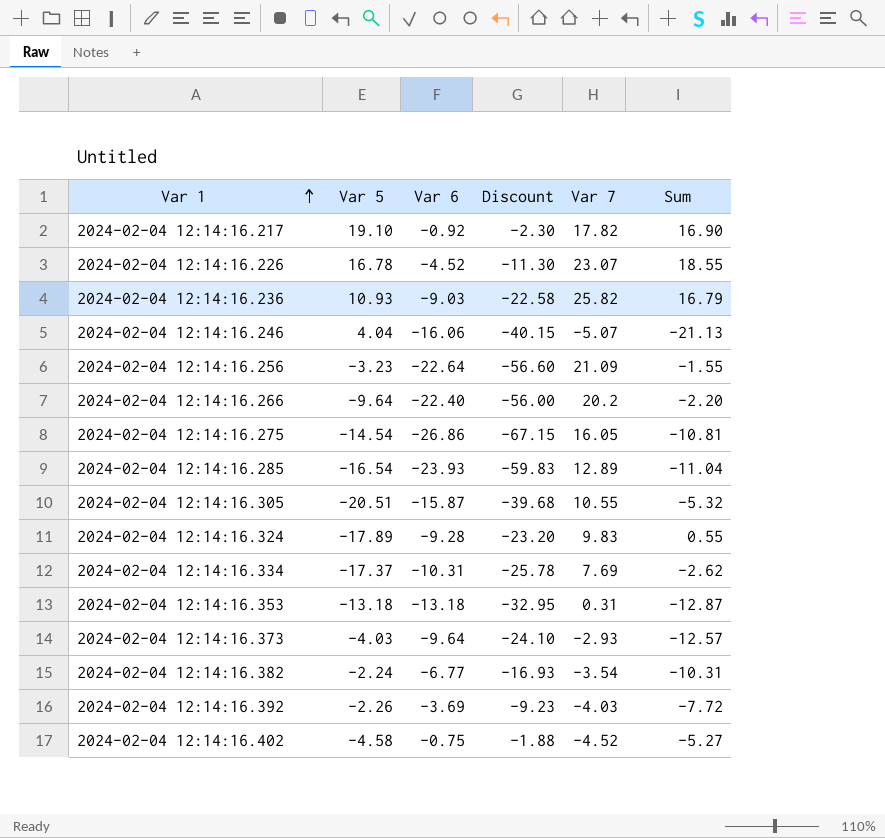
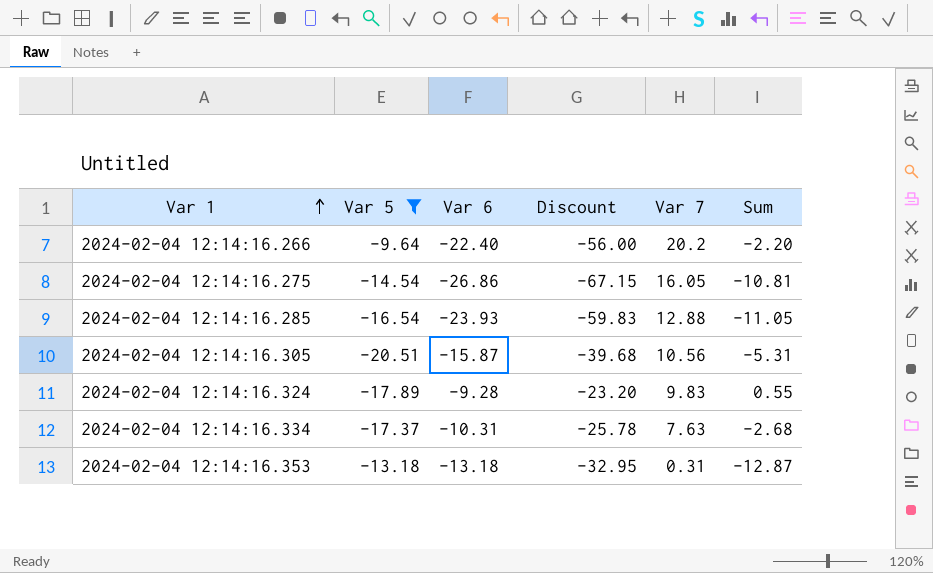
filter: none -> Var 5 <= -9.64
2024-02-04 12:14:16.285 | Var 7: 12.89 -> 12.88
2024-02-04 12:14:16.285 | Sum: -11.04 -> -11.05
2024-02-04 12:14:16.305 | Var 7: 10.55 -> 10.56
2024-02-04 12:14:16.305 | Sum: -5.32 -> -5.31
2024-02-04 12:14:16.334 | Var 7: 7.69 -> 7.63
2024-02-04 12:14:16.334 | Sum: -2.62 -> -2.68

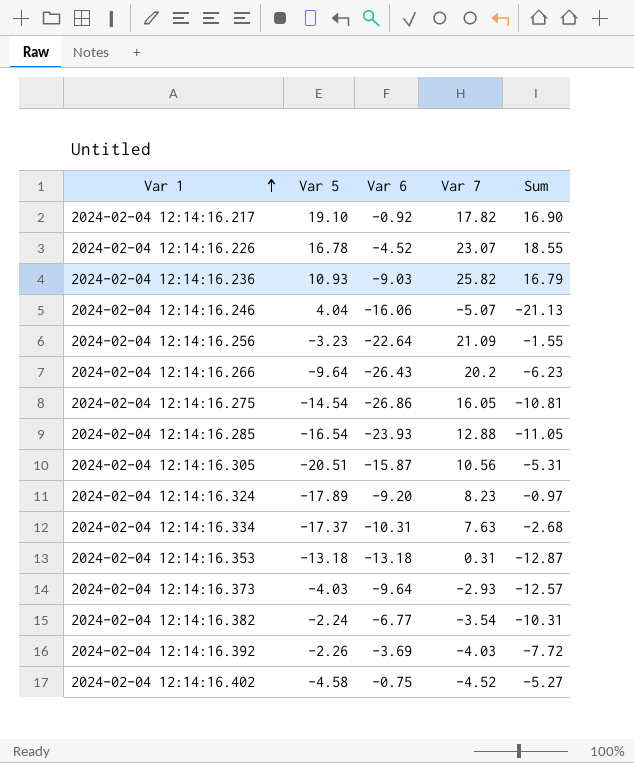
filter: Var 5 <= -9.64 -> none
column Discount | formula: [Var 6] * 2.5 -> none
2024-02-04 12:14:16.266 | Var 6: -22.40 -> -26.43
2024-02-04 12:14:16.266 | Sum: -2.20 -> -6.23
2024-02-04 12:14:16.324 | Var 6: -9.28 -> -9.20
2024-02-04 12:14:16.324 | Var 7: 9.83 -> 8.23
2024-02-04 12:14:16.324 | Sum: 0.55 -> -0.97

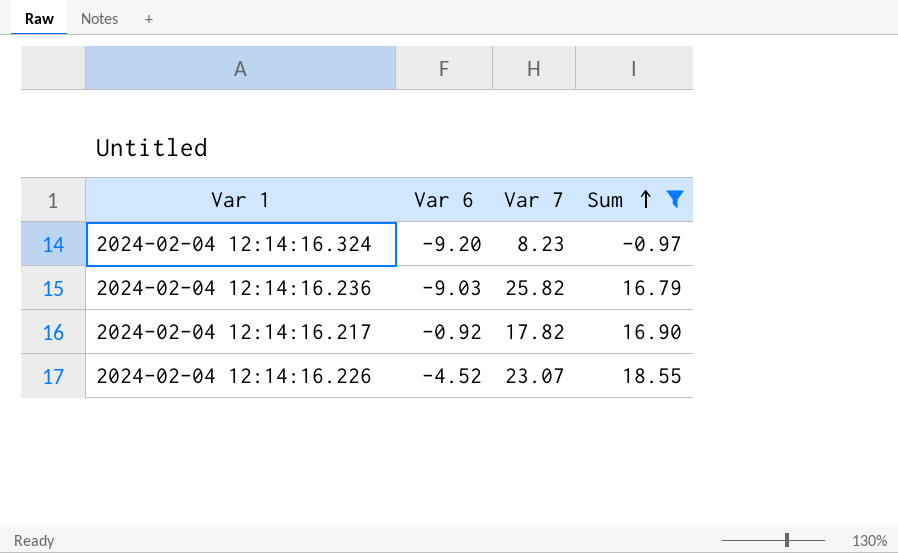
filter: none -> Sum >= -0.97
row order: Var 1 ascending -> Sum ascending
column Var 5 | position: 2 -> none

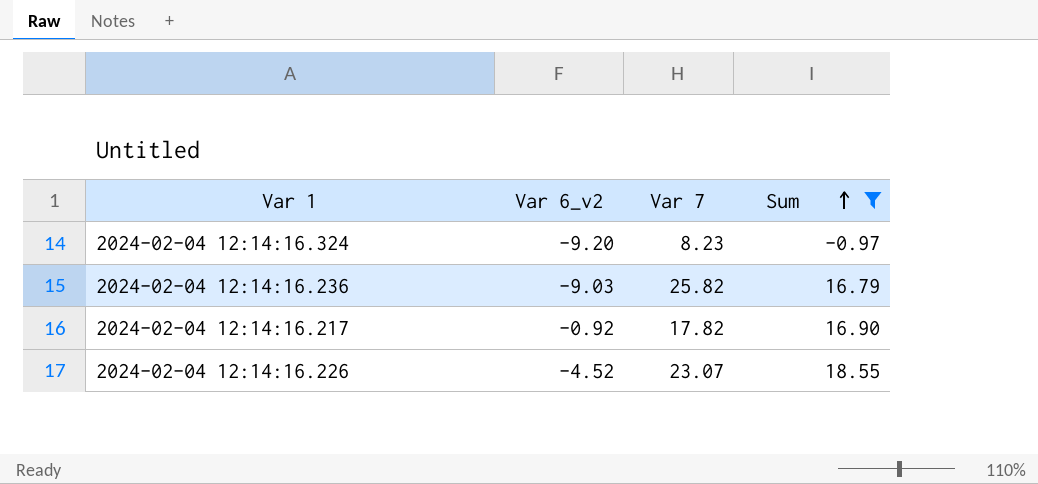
column name: Var 6 -> Var 6_v2

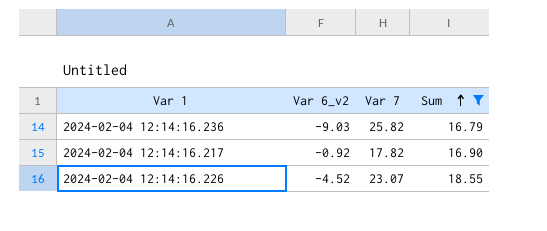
row 2024-02-04 12:14:16.324: -9.20 | 8.23 | -0.97 -> none

